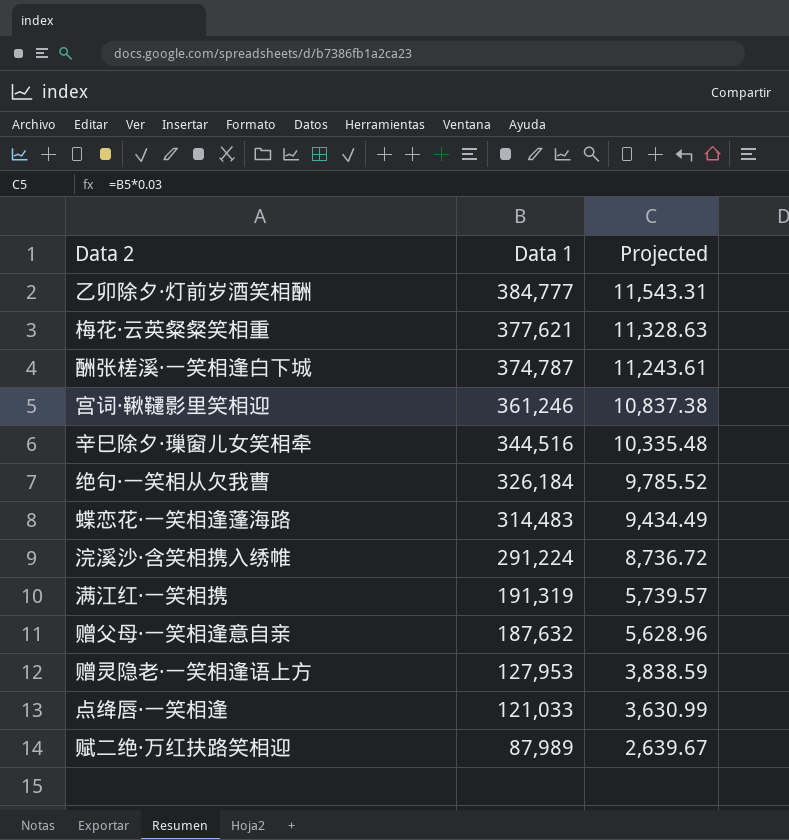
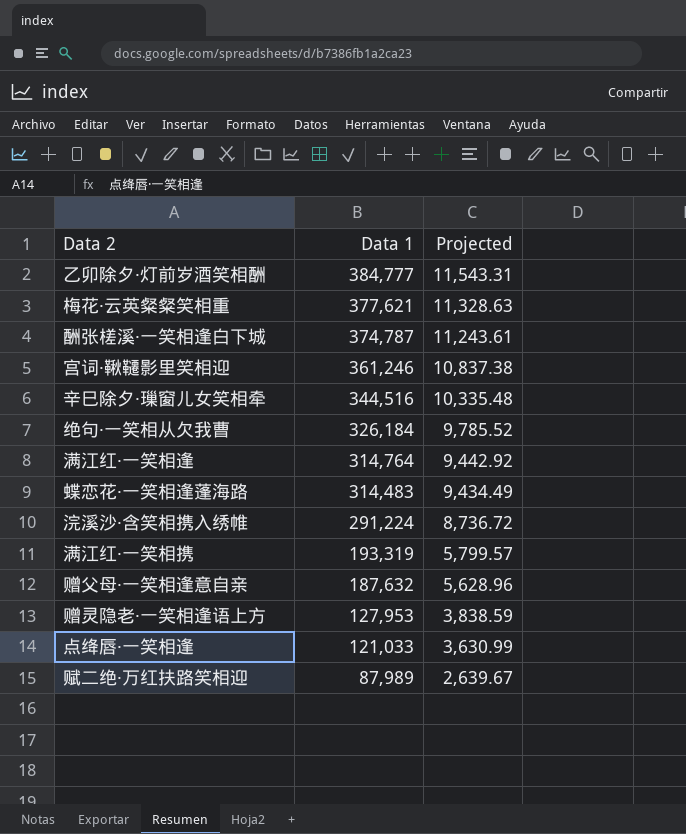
row 满江红·一笑相逢: none -> 314,764 | 9,442.92
满江红·一笑相携 | Data 1: 191,319 -> 193,319
满江红·一笑相携 | Projected: 5,739.57 -> 5,799.57

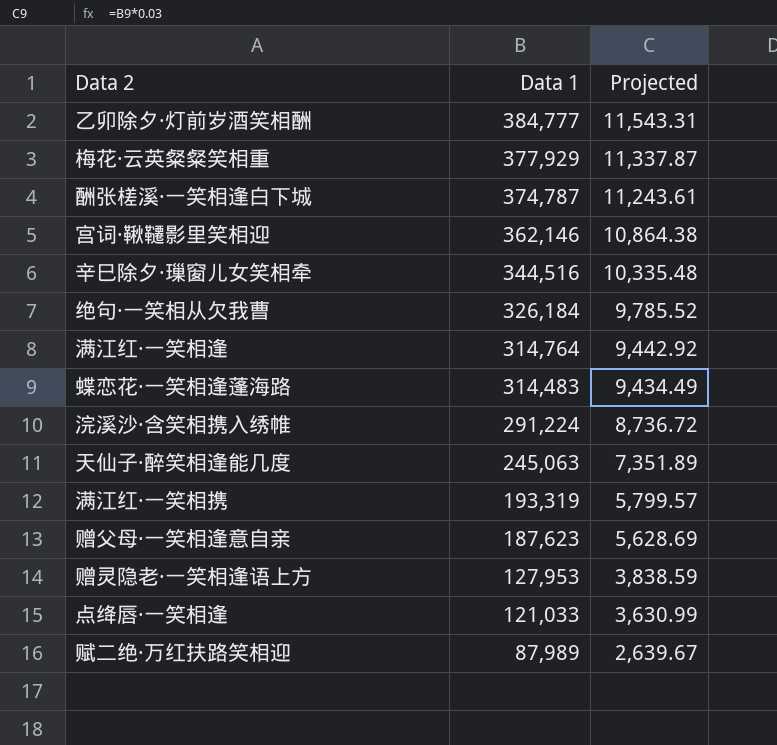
梅花·云英粲粲笑相重 | Data 1: 377,621 -> 377,929
梅花·云英粲粲笑相重 | Projected: 11,328.63 -> 11,337.87
宫词·鞦韆影里笑相迎 | Data 1: 361,246 -> 362,146
宫词·鞦韆影里笑相迎 | Projected: 10,837.38 -> 10,864.38
row 天仙子·醉笑相逢能几度: none -> 245,063 | 7,351.89
赠父母·一笑相逢意自亲 | Data 1: 187,632 -> 187,623
赠父母·一笑相逢意自亲 | Projected: 5,628.96 -> 5,628.69

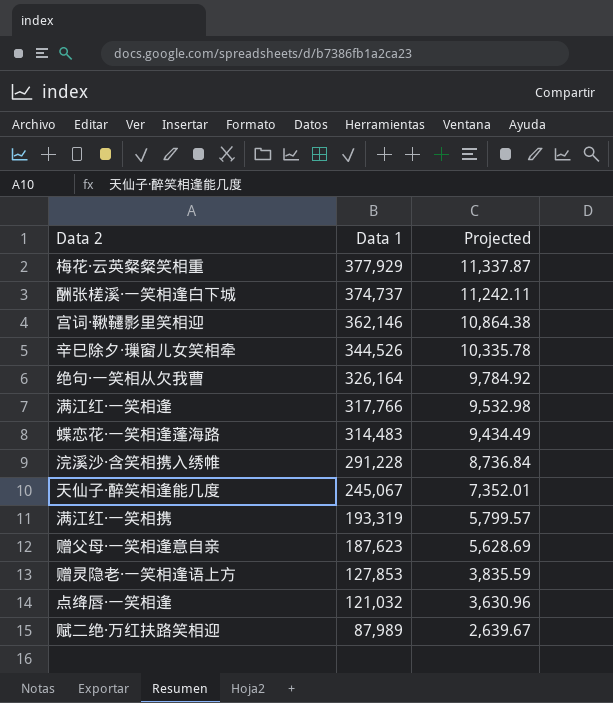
row 乙卯除夕·灯前岁酒笑相酬: 384,777 | 11,543.31 -> none
酬张槎溪·一笑相逢白下城 | Data 1: 374,787 -> 374,737
酬张槎溪·一笑相逢白下城 | Projected: 11,243.61 -> 11,242.11
辛巳除夕·璅窗儿女笑相牵 | Data 1: 344,516 -> 344,526
辛巳除夕·璅窗儿女笑相牵 | Projected: 10,335.48 -> 10,335.78
绝句·一笑相从欠我曹 | Data 1: 326,184 -> 326,164
绝句·一笑相从欠我曹 | Projected: 9,785.52 -> 9,784.92
满江红·一笑相逢 | Data 1: 314,764 -> 317,766
满江红·一笑相逢 | Projected: 9,442.92 -> 9,532.98
浣溪沙·含笑相携入绣帷 | Data 1: 291,224 -> 291,228
浣溪沙·含笑相携入绣帷 | Projected: 8,736.72 -> 8,736.84
天仙子·醉笑相逢能几度 | Data 1: 245,063 -> 245,067
天仙子·醉笑相逢能几度 | Projected: 7,351.89 -> 7,352.01
赠灵隐老·一笑相逢语上方 | Data 1: 127,953 -> 127,853
赠灵隐老·一笑相逢语上方 | Projected: 3,838.59 -> 3,835.59
点绛唇·一笑相逢 | Data 1: 121,033 -> 121,032
点绛唇·一笑相逢 | Projected: 3,630.99 -> 3,630.96

